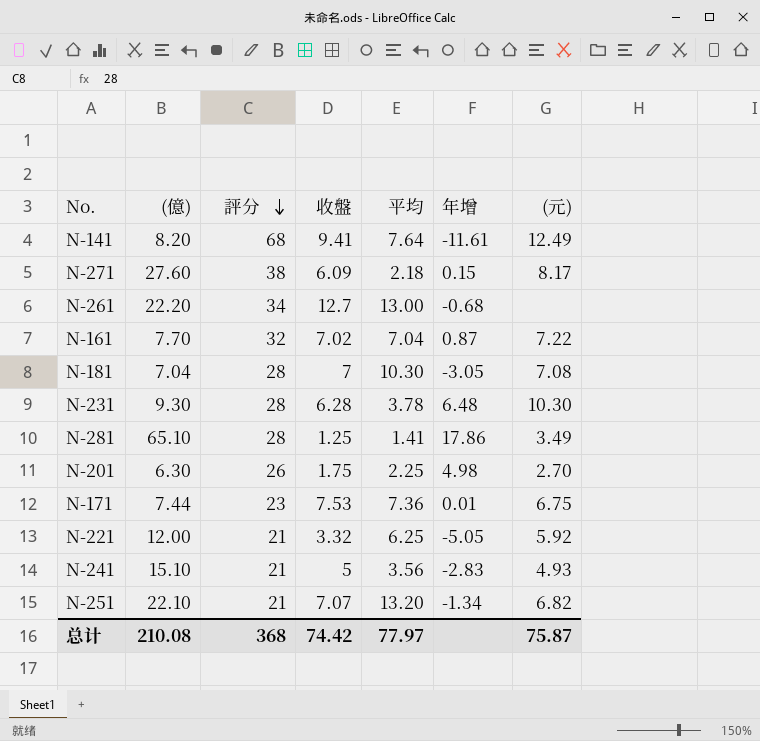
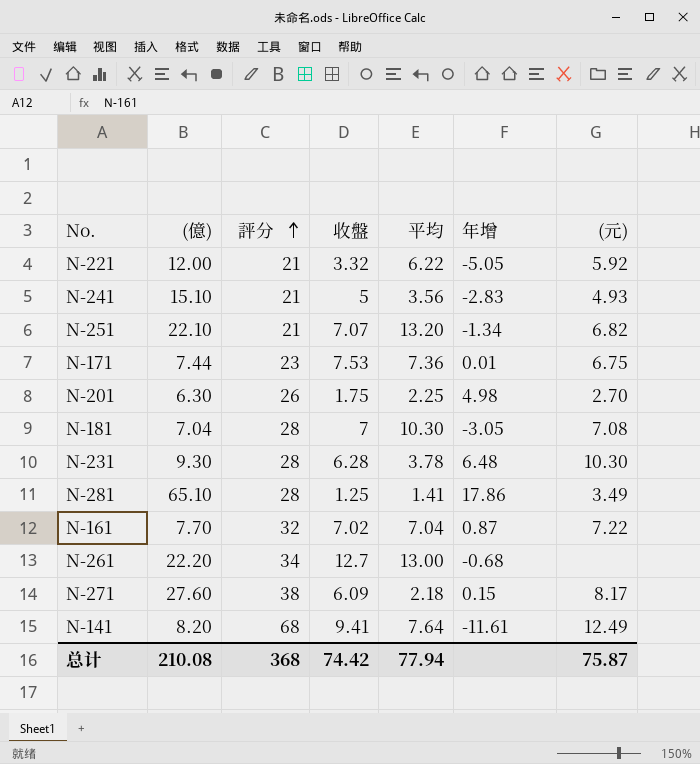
row order: 評分 descending -> 評分 ascending
N-221 | 平均: 6.25 -> 6.22
总计 | 平均: 77.97 -> 77.94

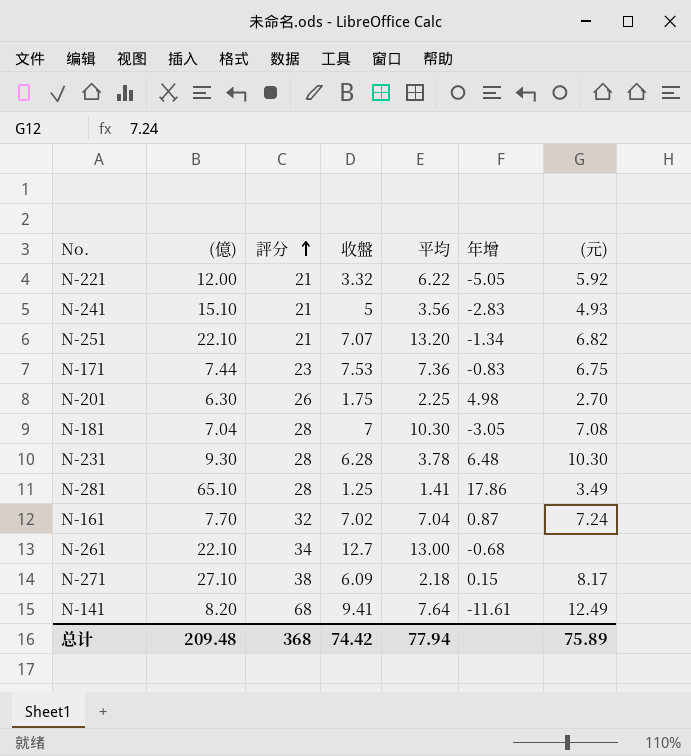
N-171 | 年增: 0.01 -> -0.83
N-161 | (元): 7.22 -> 7.24
N-261 | (億): 22.20 -> 22.10
N-271 | (億): 27.60 -> 27.10
总计 | (億): 210.08 -> 209.48
总计 | (元): 75.87 -> 75.89

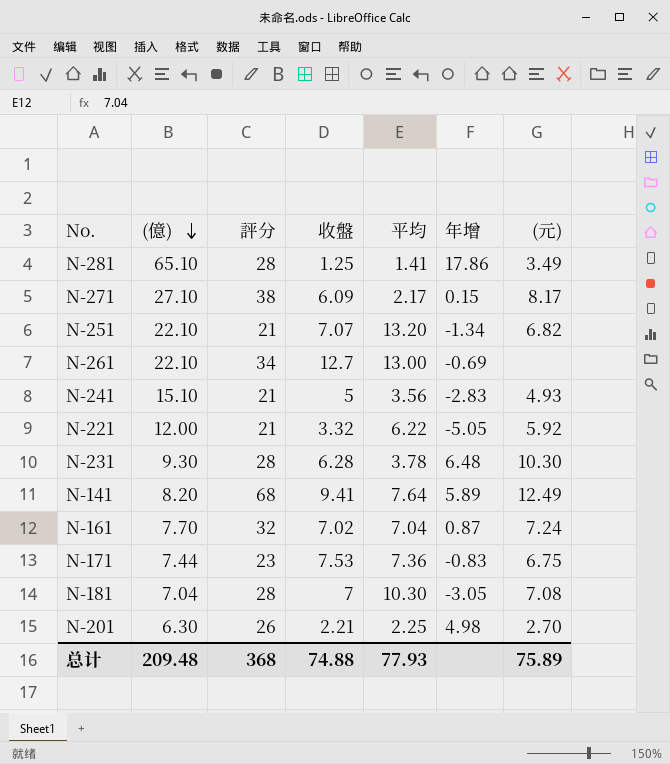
row order: 評分 ascending -> (億) descending
N-271 | 平均: 2.18 -> 2.17
N-261 | 年增: -0.68 -> -0.69
N-141 | 年增: -11.61 -> 5.89
N-201 | 收盤: 1.75 -> 2.21
总计 | 收盤: 74.42 -> 74.88
总计 | 平均: 77.94 -> 77.93

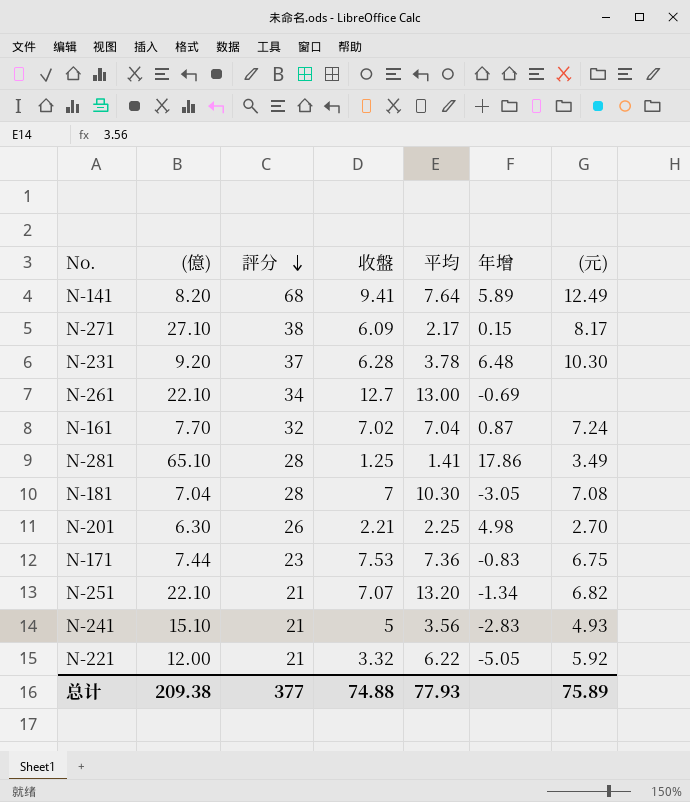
row order: (億) descending -> 評分 descending
N-231 | (億): 9.30 -> 9.20
N-231 | 評分: 28 -> 37
总计 | (億): 209.48 -> 209.38
总计 | 評分: 368 -> 377

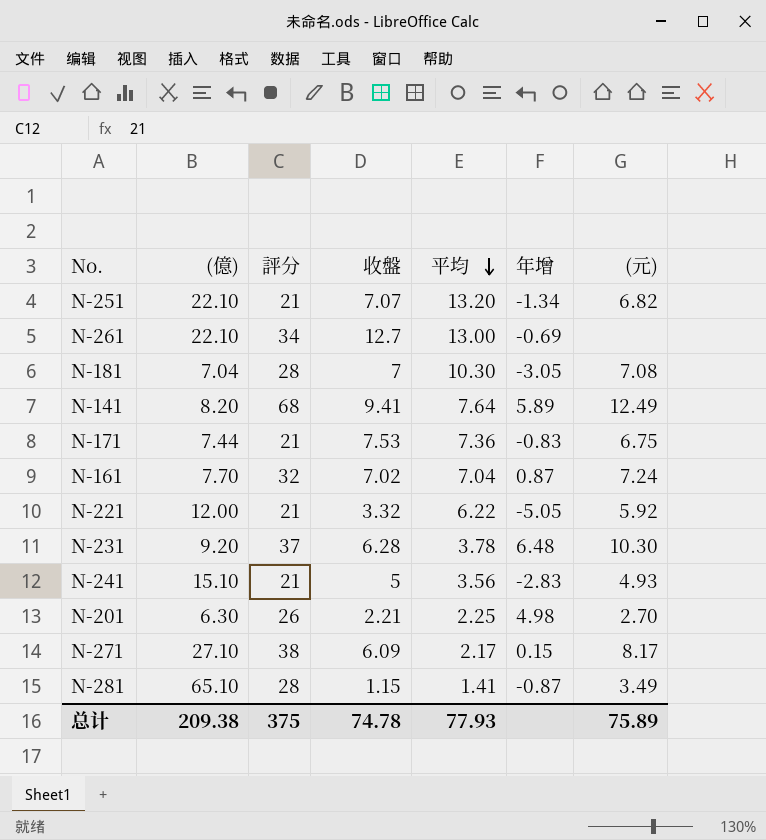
row order: 評分 descending -> 平均 descending
N-171 | 評分: 23 -> 21
N-281 | 收盤: 1.25 -> 1.15
N-281 | 年增: 17.86 -> -0.87
总计 | 評分: 377 -> 375
总计 | 收盤: 74.88 -> 74.78

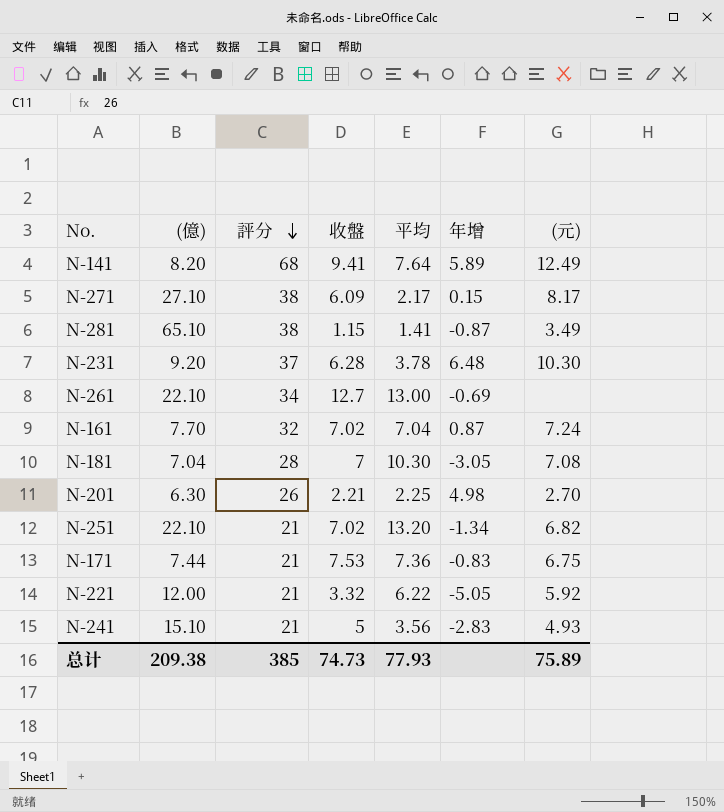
row order: 平均 descending -> 評分 descending
N-281 | 評分: 28 -> 38
N-251 | 收盤: 7.07 -> 7.02
总计 | 評分: 375 -> 385
总计 | 收盤: 74.78 -> 74.73

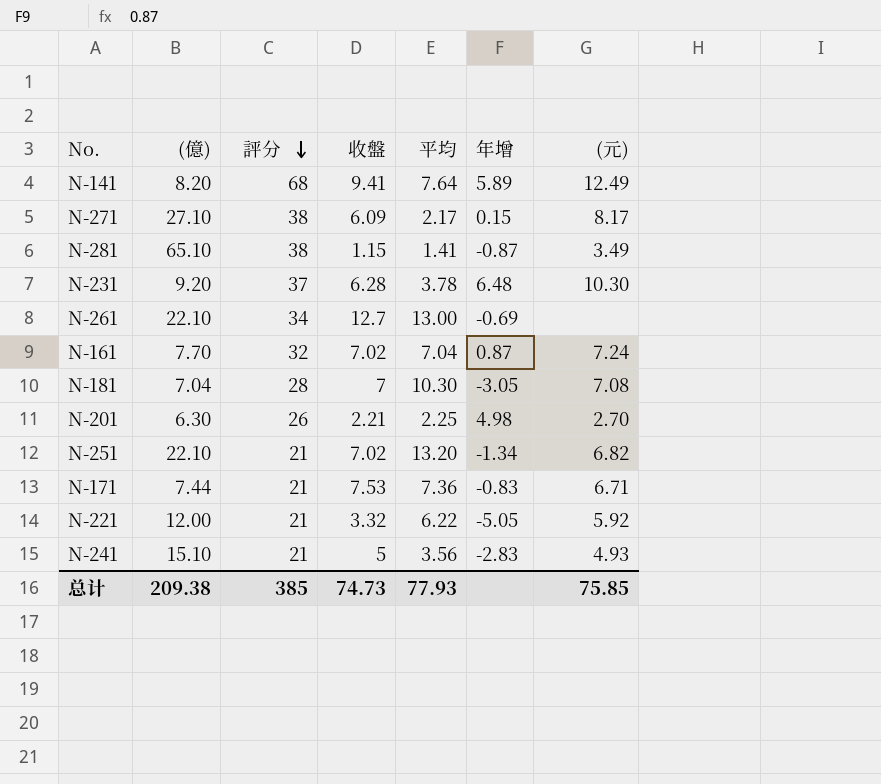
N-171 | (元): 6.75 -> 6.71
总计 | (元): 75.89 -> 75.85

